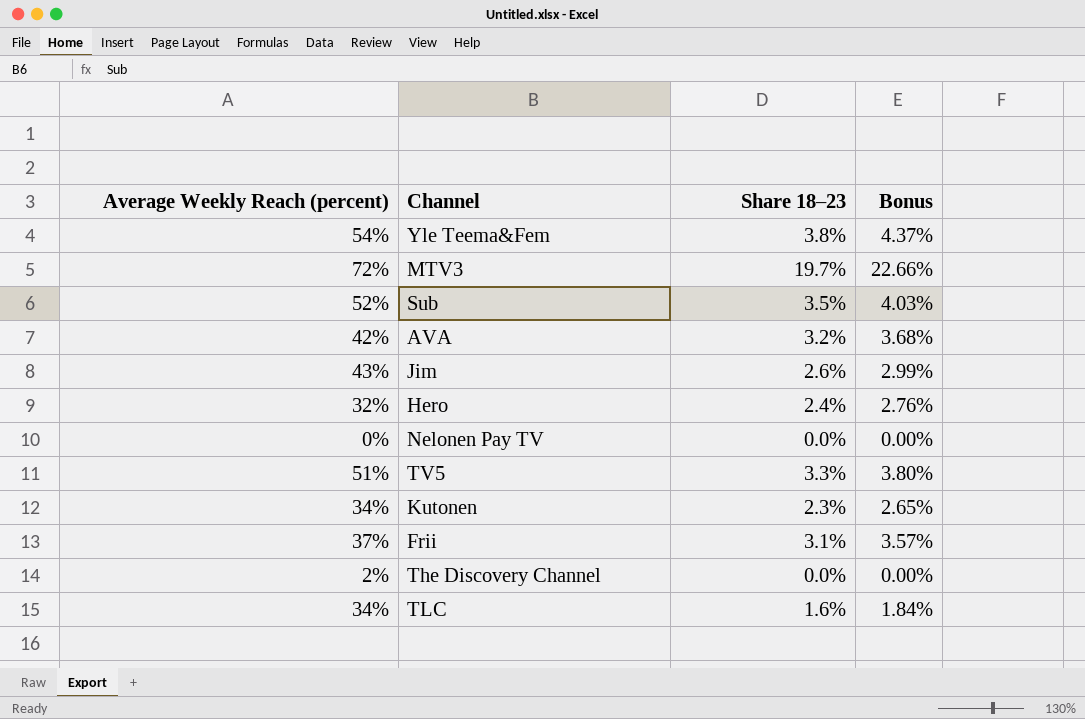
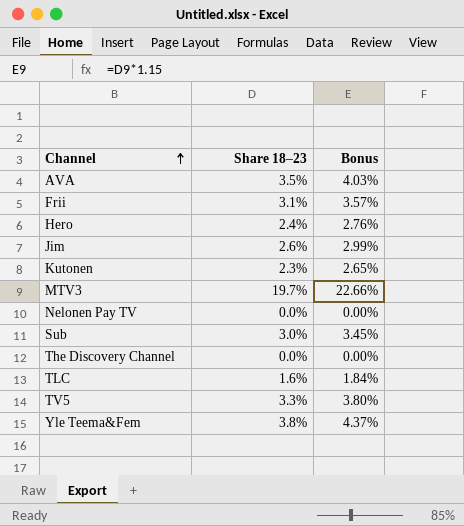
row order: none -> Channel ascending
column Average Weekly Reach (percent) | position: 1 -> none
AVA | Share 18–23: 3.2% -> 3.5%
AVA | Bonus: 3.68% -> 4.03%
Sub | Share 18–23: 3.5% -> 3.0%
Sub | Bonus: 4.03% -> 3.45%

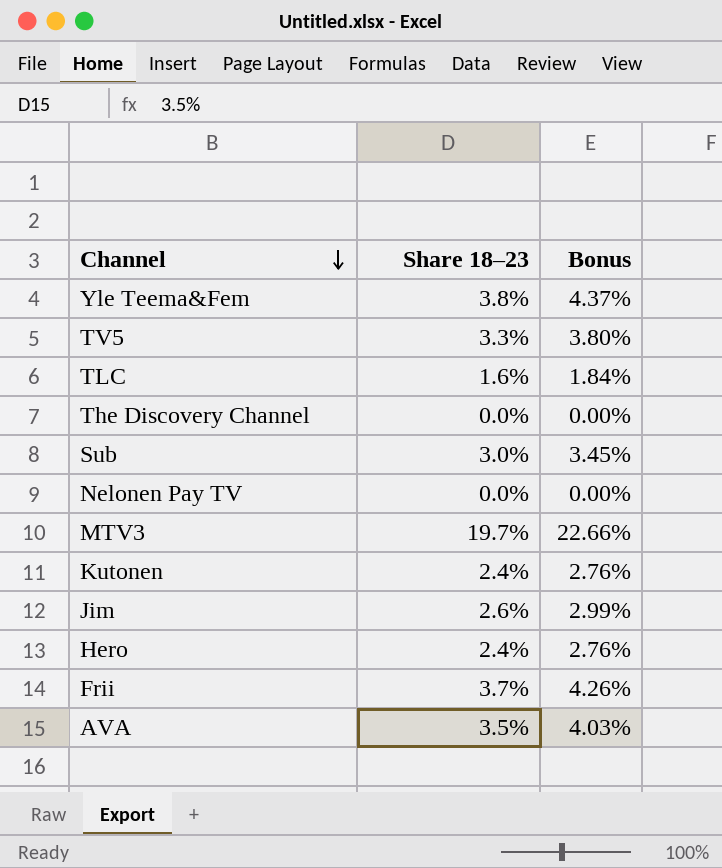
row order: Channel ascending -> Channel descending
Kutonen | Share 18–23: 2.3% -> 2.4%
Kutonen | Bonus: 2.65% -> 2.76%
Frii | Share 18–23: 3.1% -> 3.7%
Frii | Bonus: 3.57% -> 4.26%

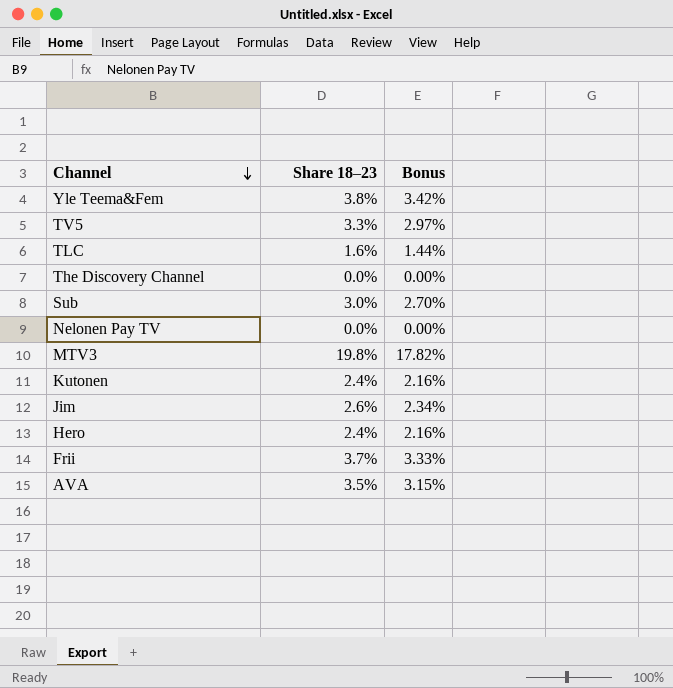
column Bonus | formula: [Share 18–23] * 1.15 -> [Share 18–23] * 0.9
MTV3 | Share 18–23: 19.7% -> 19.8%

